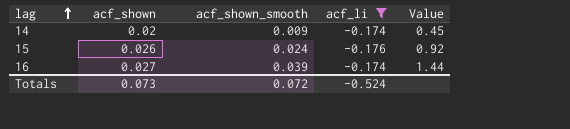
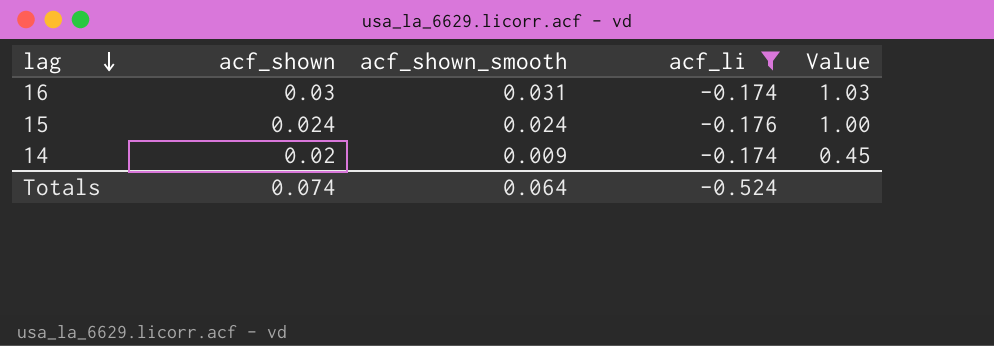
row order: lag ascending -> lag descending
16 | acf_shown: 0.027 -> 0.03
16 | acf_shown_smooth: 0.039 -> 0.031
16 | Value: 1.44 -> 1.03
15 | acf_shown: 0.026 -> 0.024
15 | Value: 0.92 -> 1.00
Totals | acf_shown: 0.073 -> 0.074
Totals | acf_shown_smooth: 0.072 -> 0.064

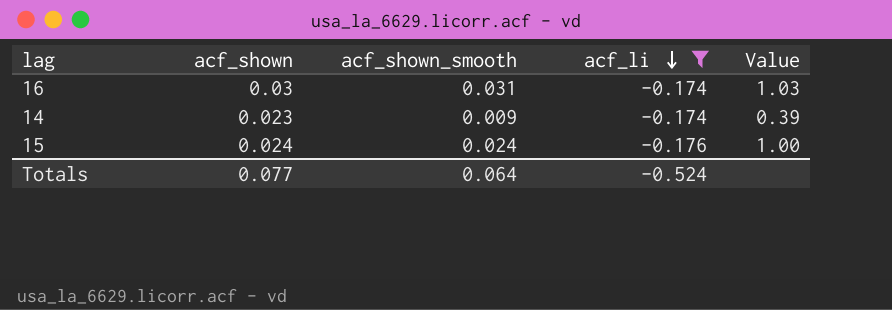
row order: lag descending -> acf_li descending
14 | acf_shown: 0.02 -> 0.023
14 | Value: 0.45 -> 0.39
Totals | acf_shown: 0.074 -> 0.077

